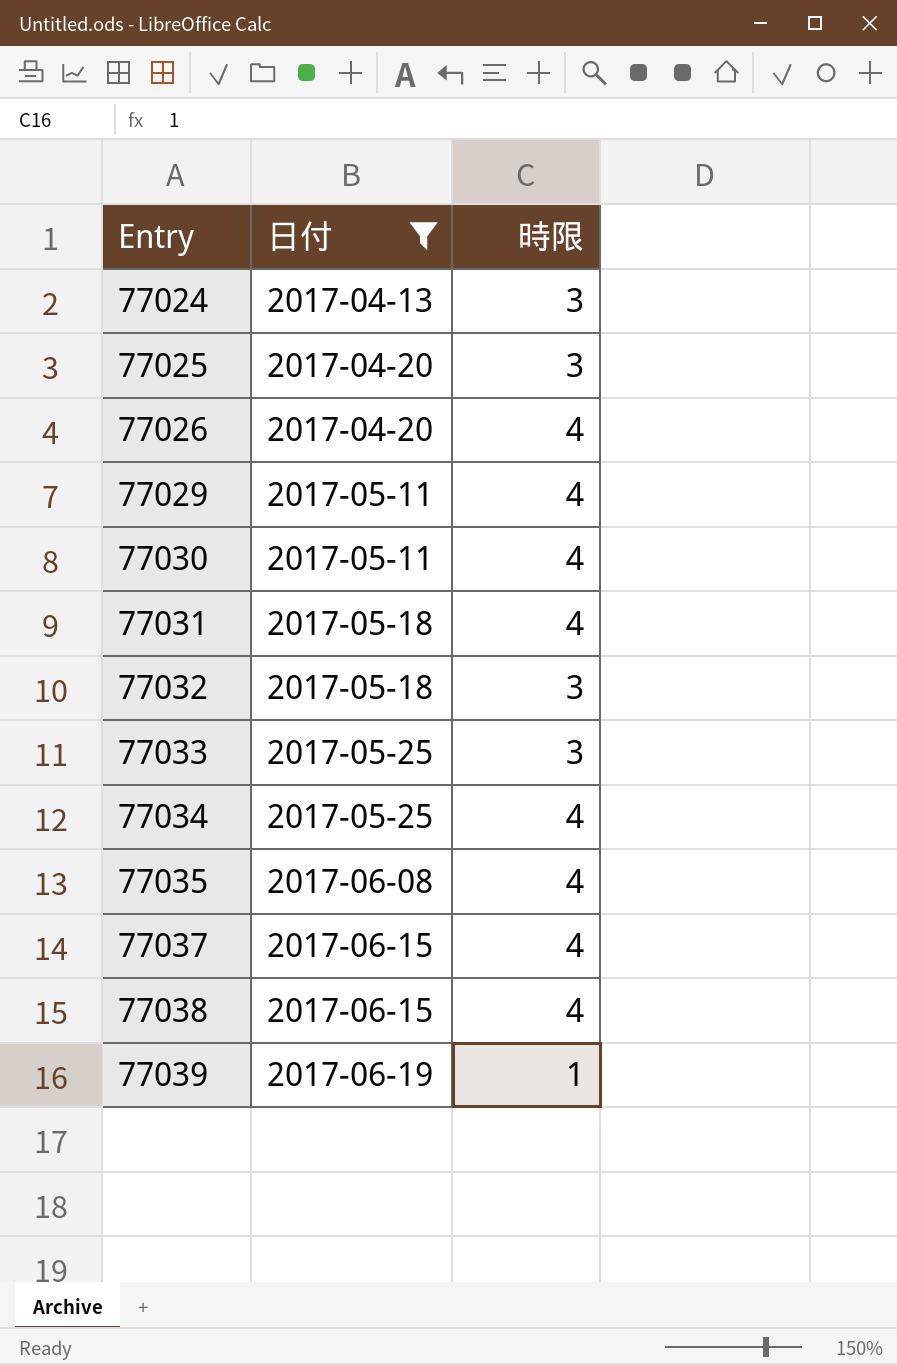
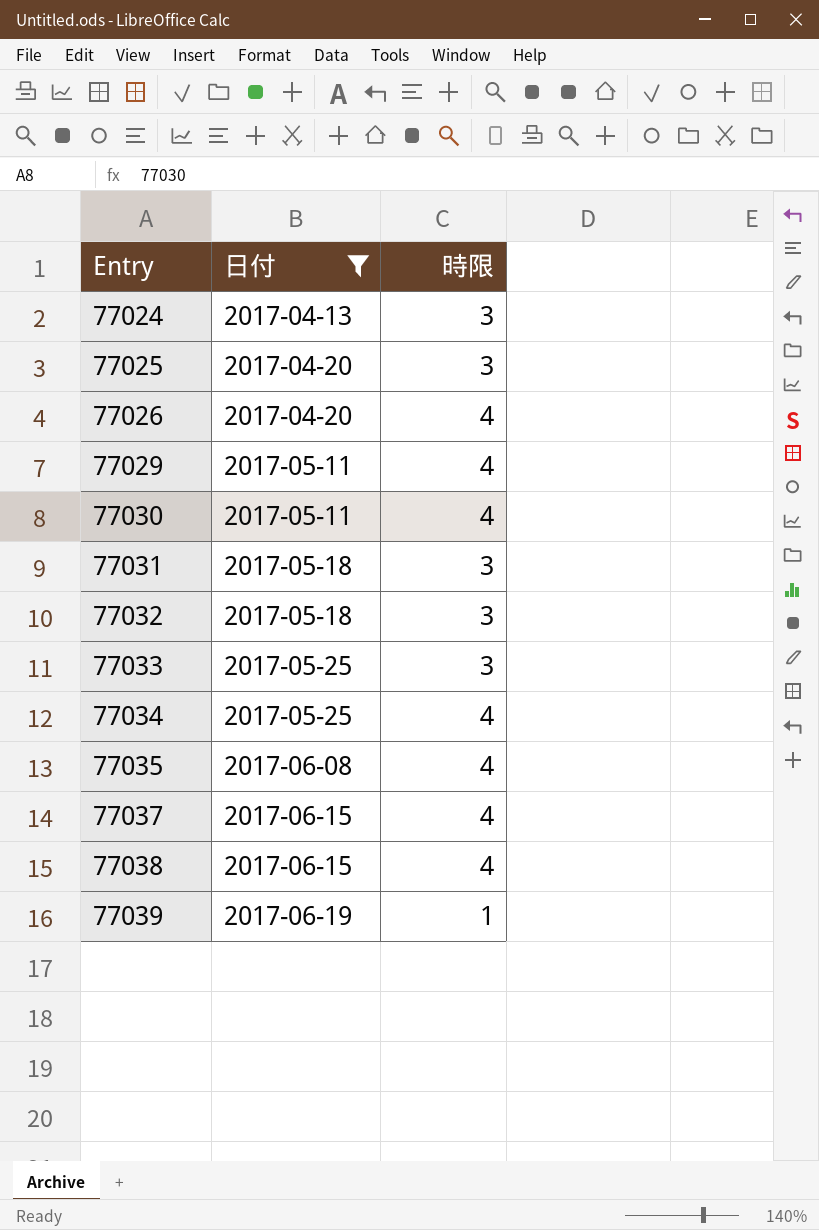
77031 | 時限: 4 -> 3

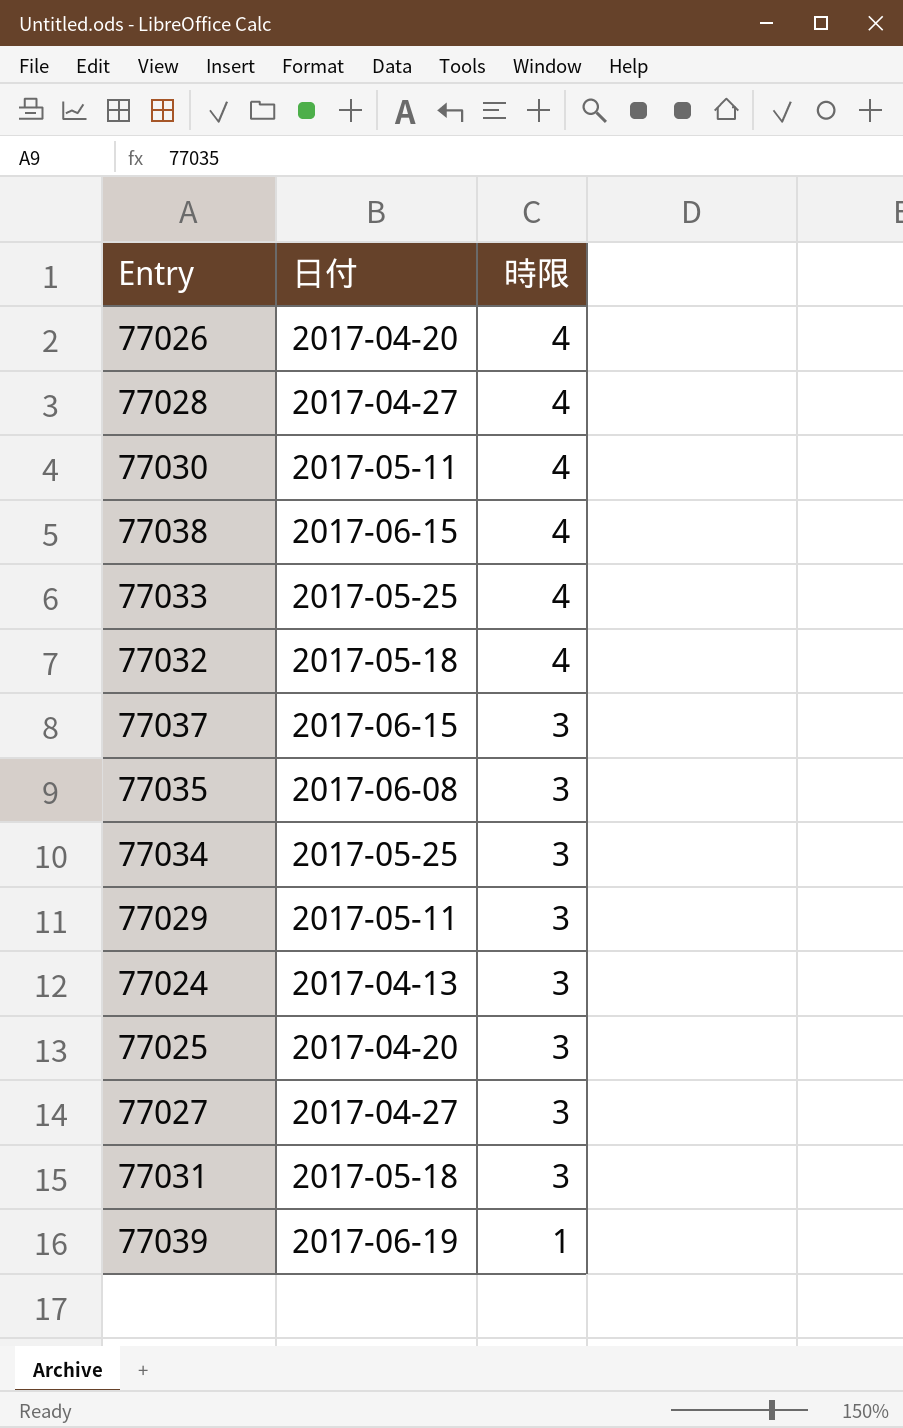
filter: 日付 != 2017-04-27 -> none
row order: Entry ascending -> 時限 descending
77033 | 時限: 3 -> 4
77032 | 時限: 3 -> 4
77037 | 時限: 4 -> 3
77035 | 時限: 4 -> 3
77034 | 時限: 4 -> 3
77029 | 時限: 4 -> 3

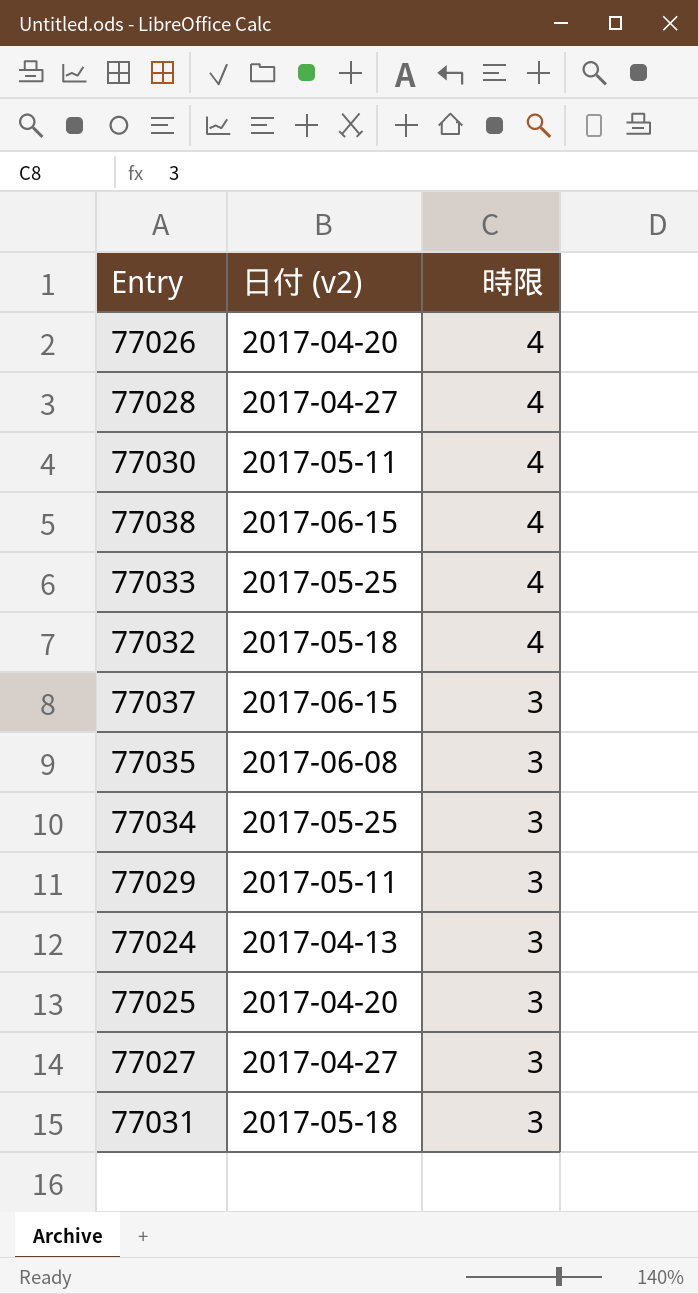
column name: 日付 -> 日付 (v2)
row 77039: 2017-06-19 | 1 -> none

